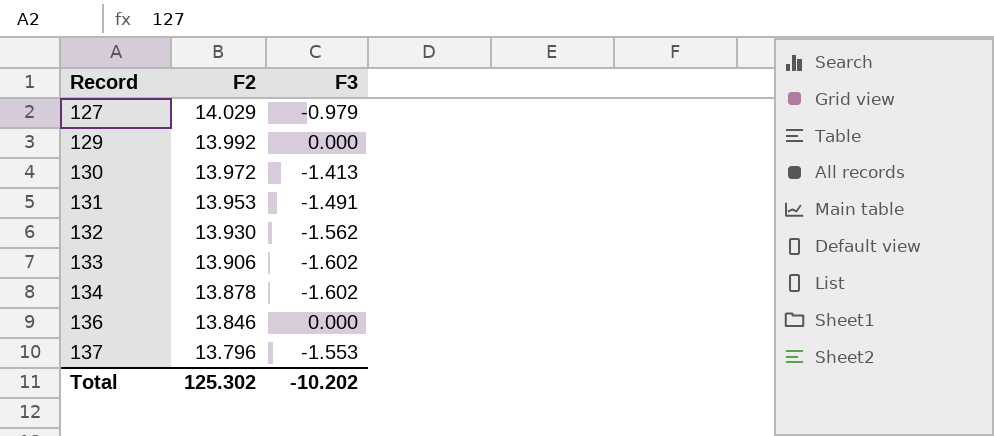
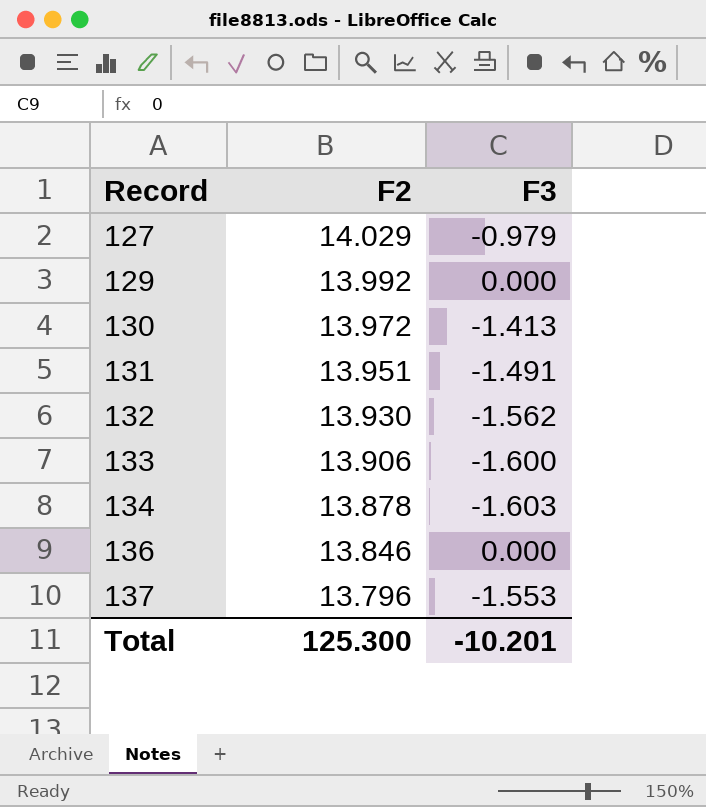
131 | F2: 13.953 -> 13.951
133 | F3: -1.602 -> -1.600
134 | F3: -1.602 -> -1.603
Total | F2: 125.302 -> 125.300
Total | F3: -10.202 -> -10.201

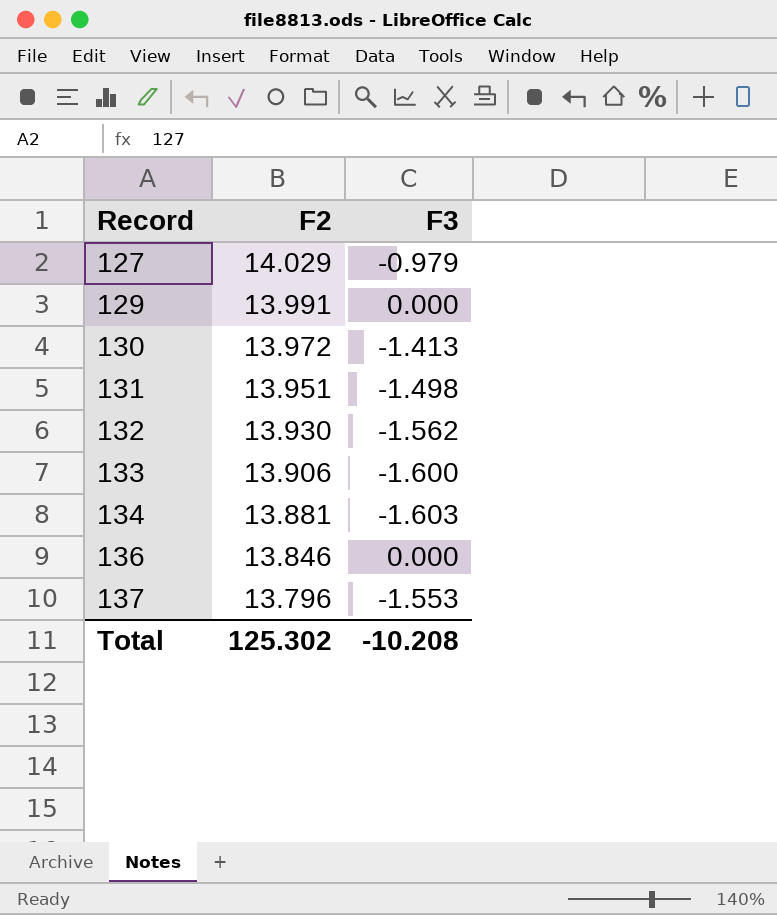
129 | F2: 13.992 -> 13.991
131 | F3: -1.491 -> -1.498
134 | F2: 13.878 -> 13.881
Total | F2: 125.300 -> 125.302
Total | F3: -10.201 -> -10.208

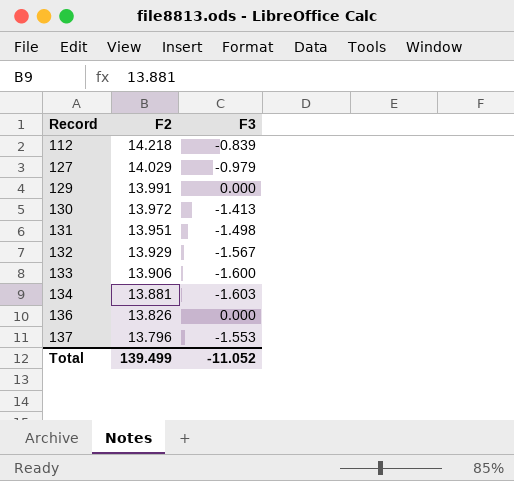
row 112: none -> 14.218 | -0.839
132 | F2: 13.930 -> 13.929
132 | F3: -1.562 -> -1.567
136 | F2: 13.846 -> 13.826
Total | F2: 125.302 -> 139.499
Total | F3: -10.208 -> -11.052

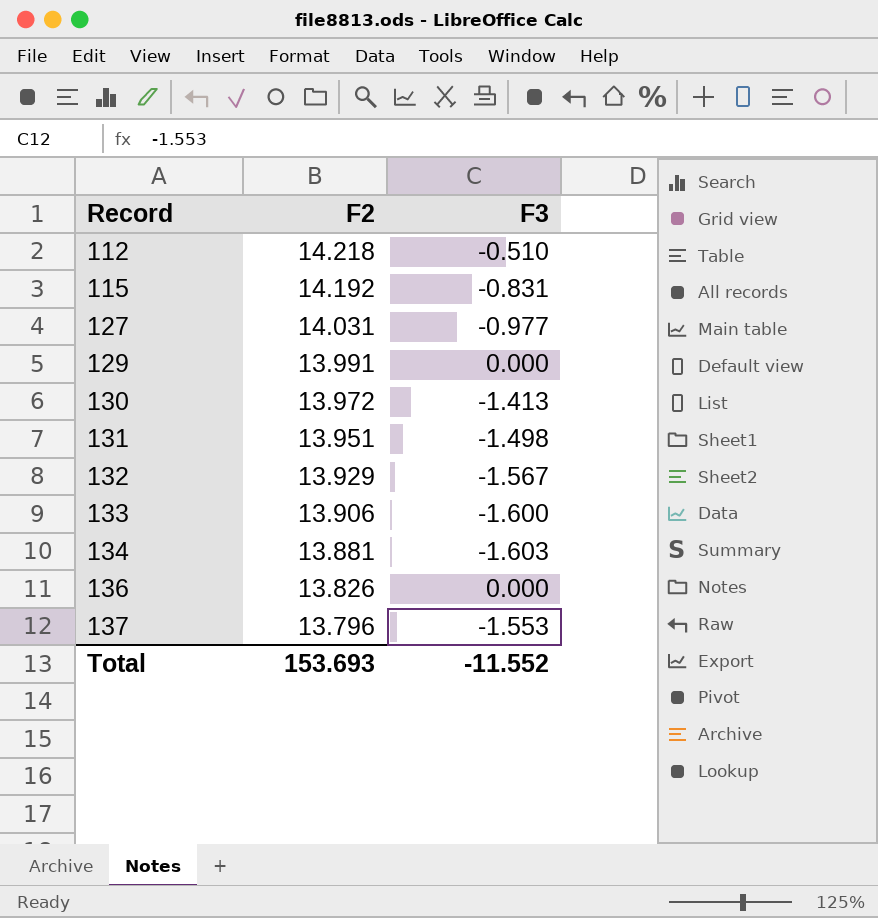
112 | F3: -0.839 -> -0.510
row 115: none -> 14.192 | -0.831
127 | F2: 14.029 -> 14.031
127 | F3: -0.979 -> -0.977
Total | F2: 139.499 -> 153.693
Total | F3: -11.052 -> -11.552

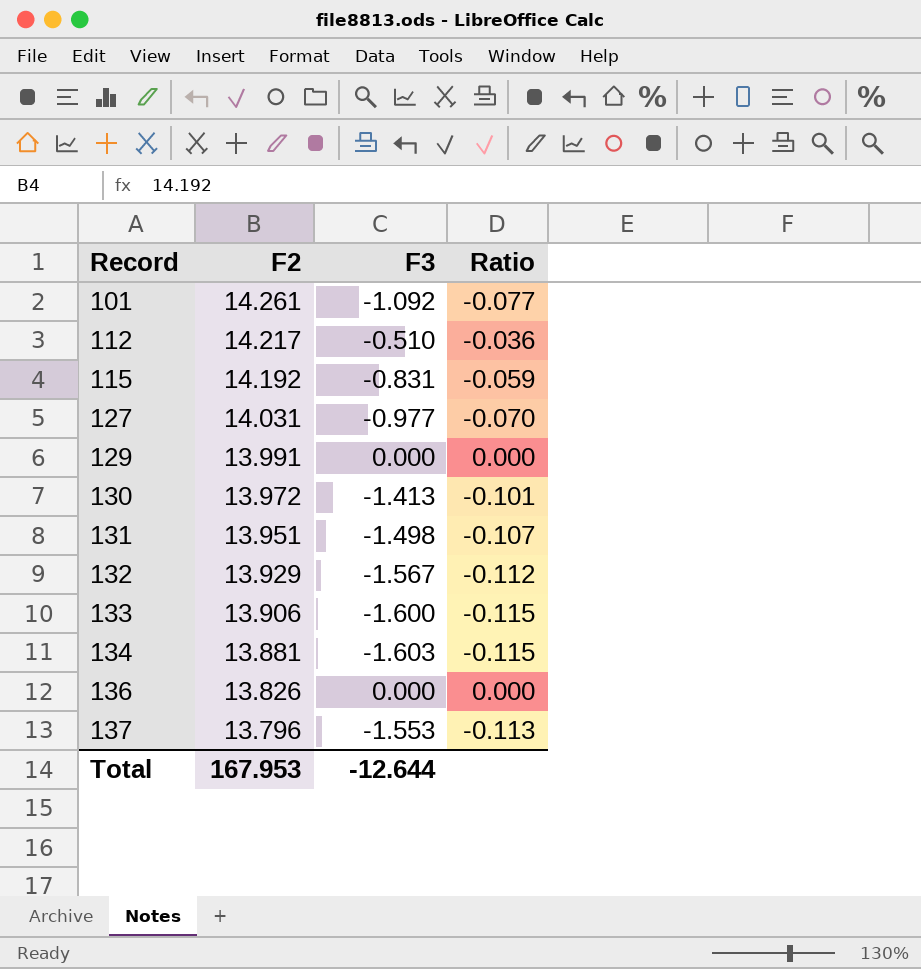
column Ratio | formula: none -> [F3] / [F2]
row 101: none -> 14.261 | -1.092 | -0.077
112 | F2: 14.218 -> 14.217
Total | F2: 153.693 -> 167.953
Total | F3: -11.552 -> -12.644

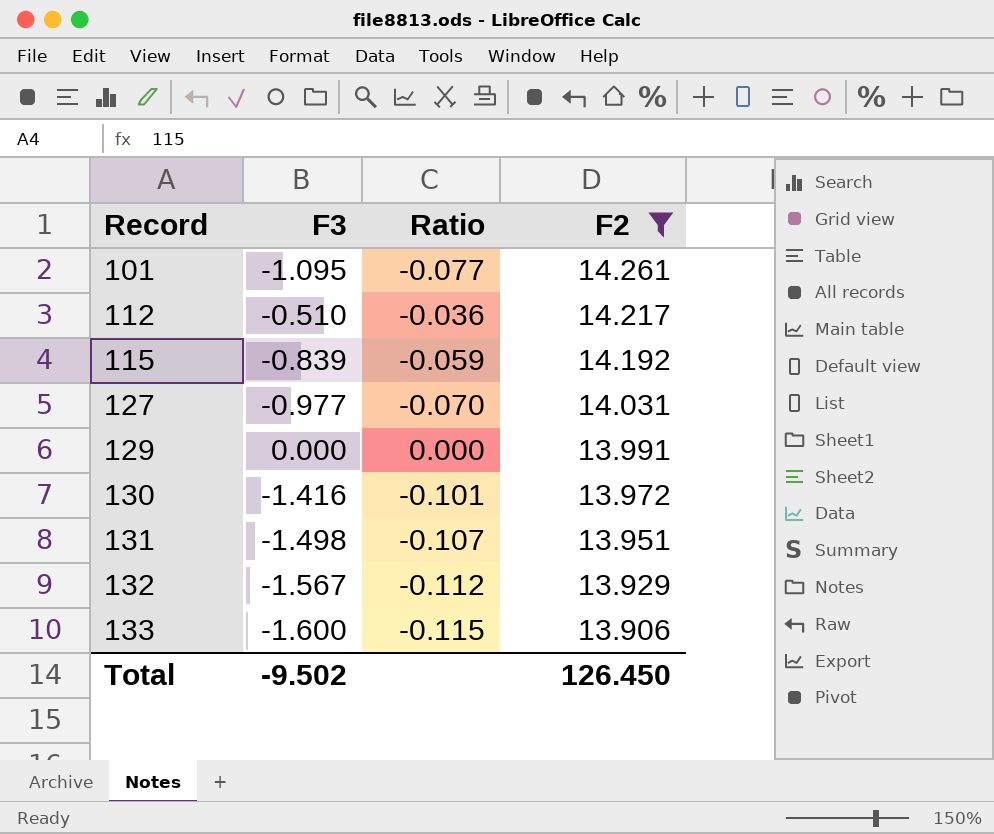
filter: none -> F2 >= 13.906
column F2 | position: 2 -> 4
101 | F3: -1.092 -> -1.095
115 | F3: -0.831 -> -0.839
130 | F3: -1.413 -> -1.416
Total | F3: -12.644 -> -9.502
Total | F2: 167.953 -> 126.450

